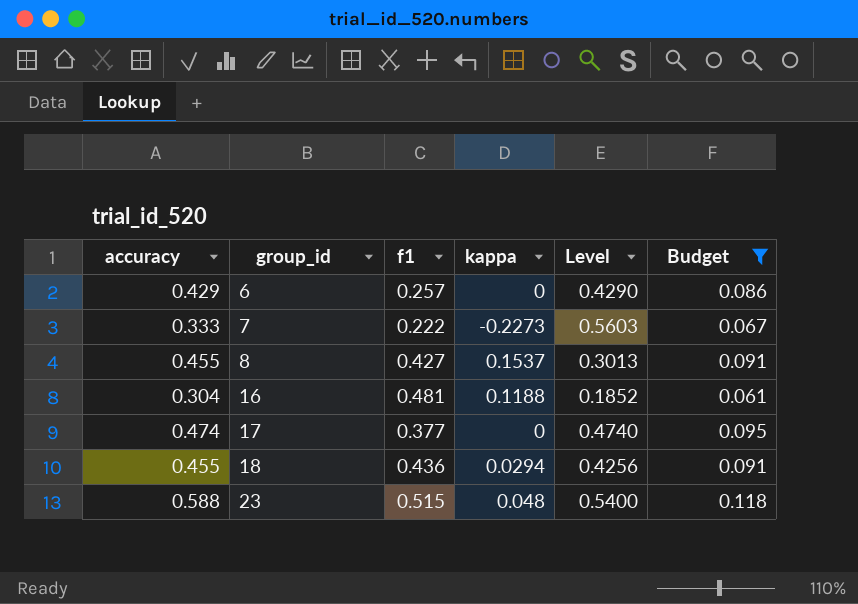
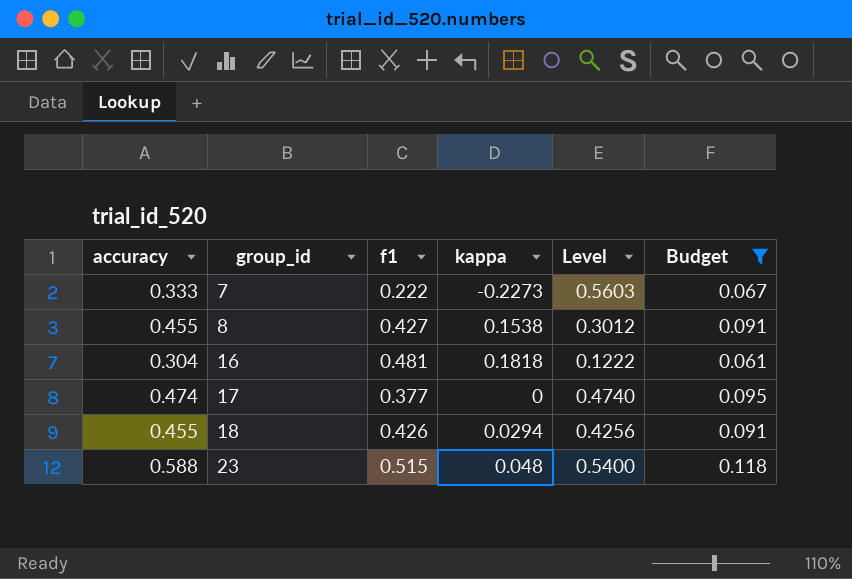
row 6: 0.429 | 0.257 | 0 | 0.4290 | 0.086 -> none
8 | kappa: 0.1537 -> 0.1538
8 | Level: 0.3013 -> 0.3012
16 | kappa: 0.1188 -> 0.1818
16 | Level: 0.1852 -> 0.1222
18 | f1: 0.436 -> 0.426

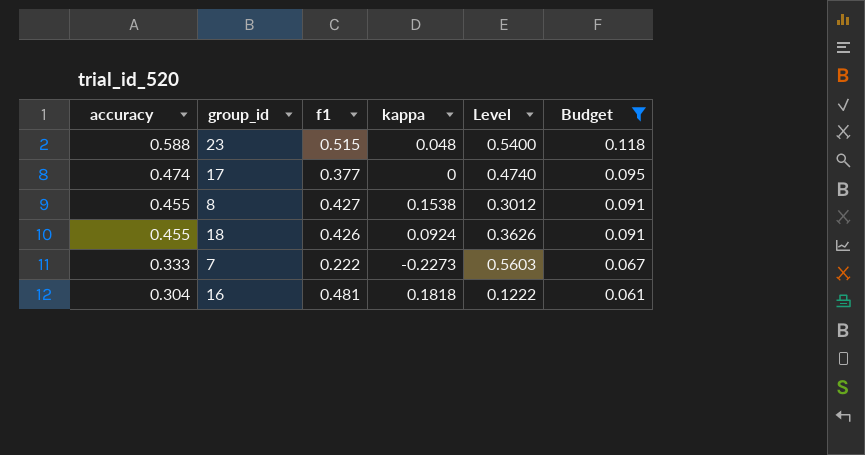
row order: group_id ascending -> accuracy descending
18 | kappa: 0.0294 -> 0.0924
18 | Level: 0.4256 -> 0.3626

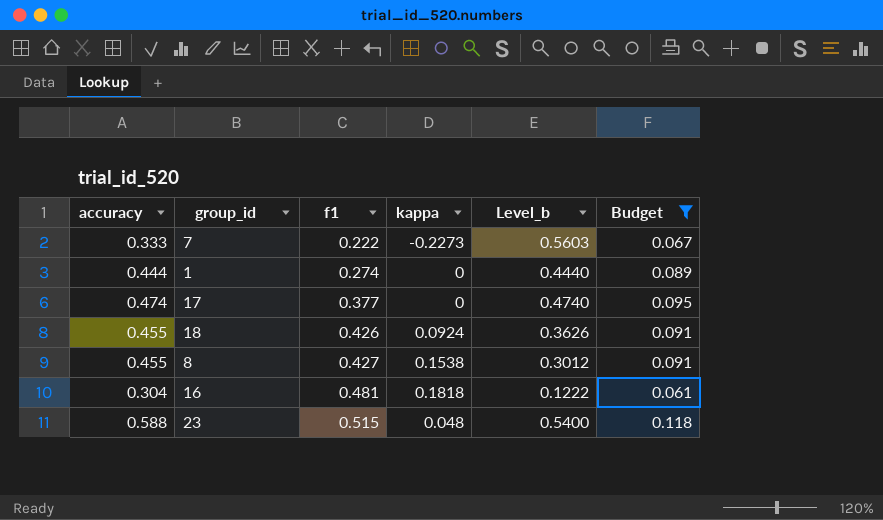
row order: accuracy descending -> f1 ascending
column name: Level -> Level_b
row 1: none -> 0.444 | 0.274 | 0 | 0.4440 | 0.089

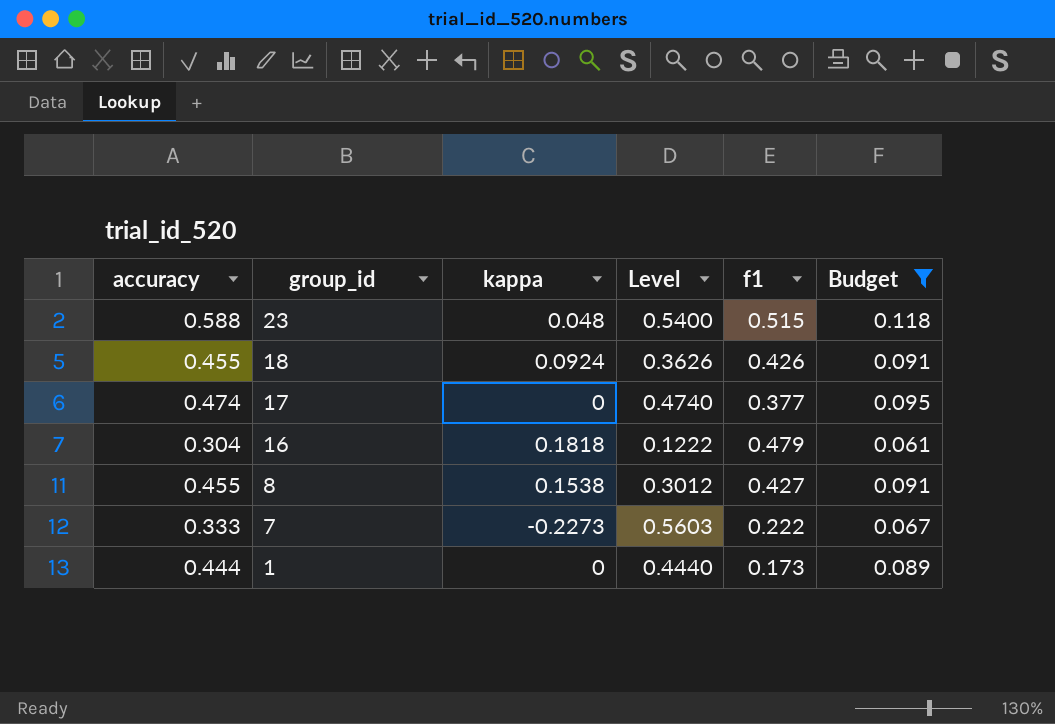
row order: f1 ascending -> group_id descending
column name: Level_b -> Level
column f1 | position: 3 -> 5
16 | f1: 0.481 -> 0.479
1 | f1: 0.274 -> 0.173

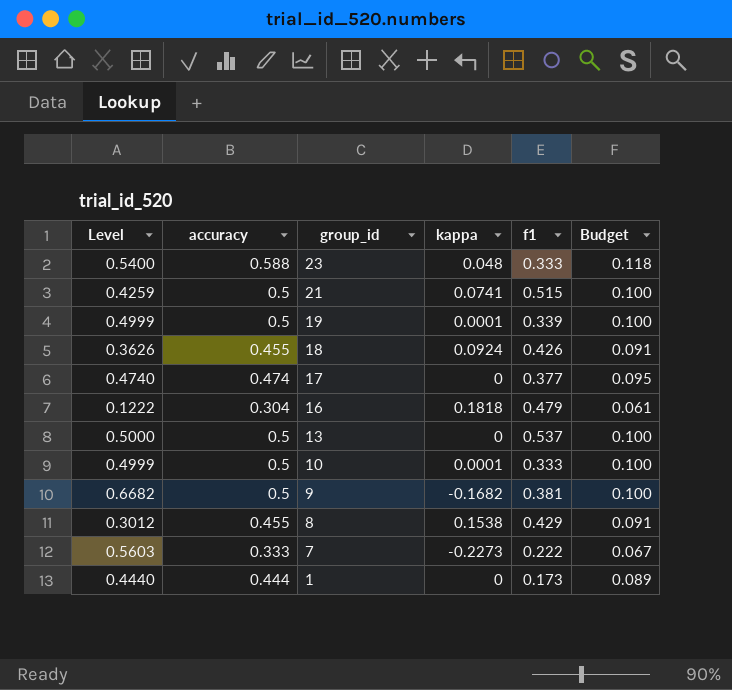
filter: Budget != 0.100 -> none
column Level | position: 4 -> 1
23 | f1: 0.515 -> 0.333
8 | f1: 0.427 -> 0.429

